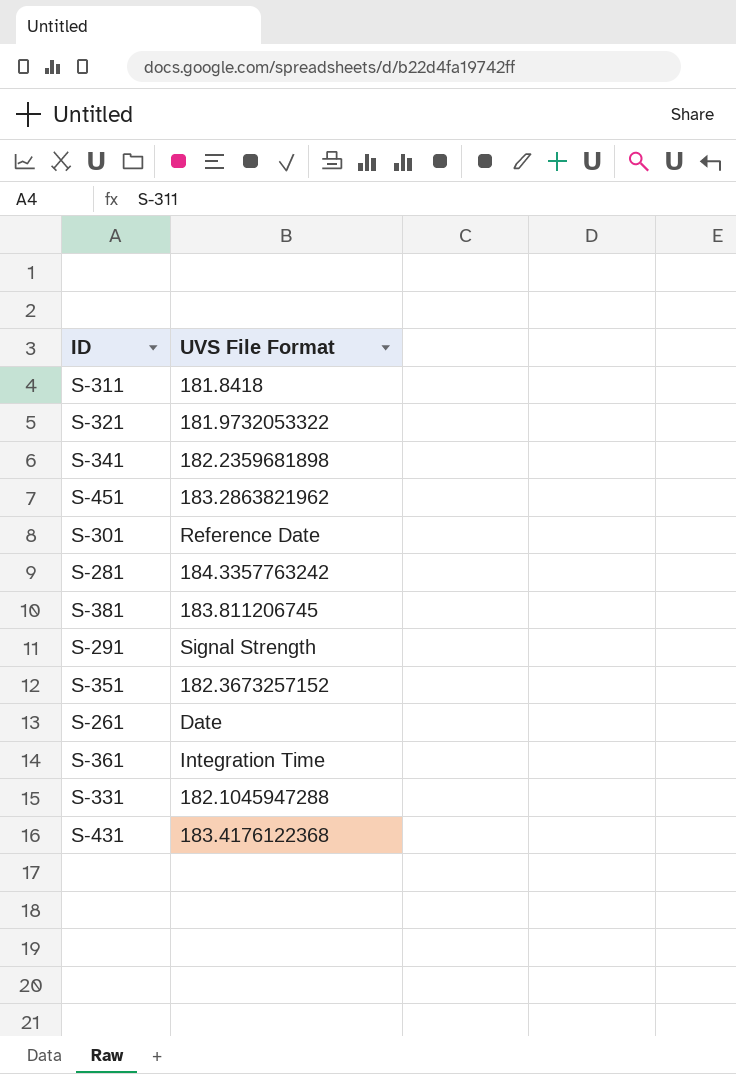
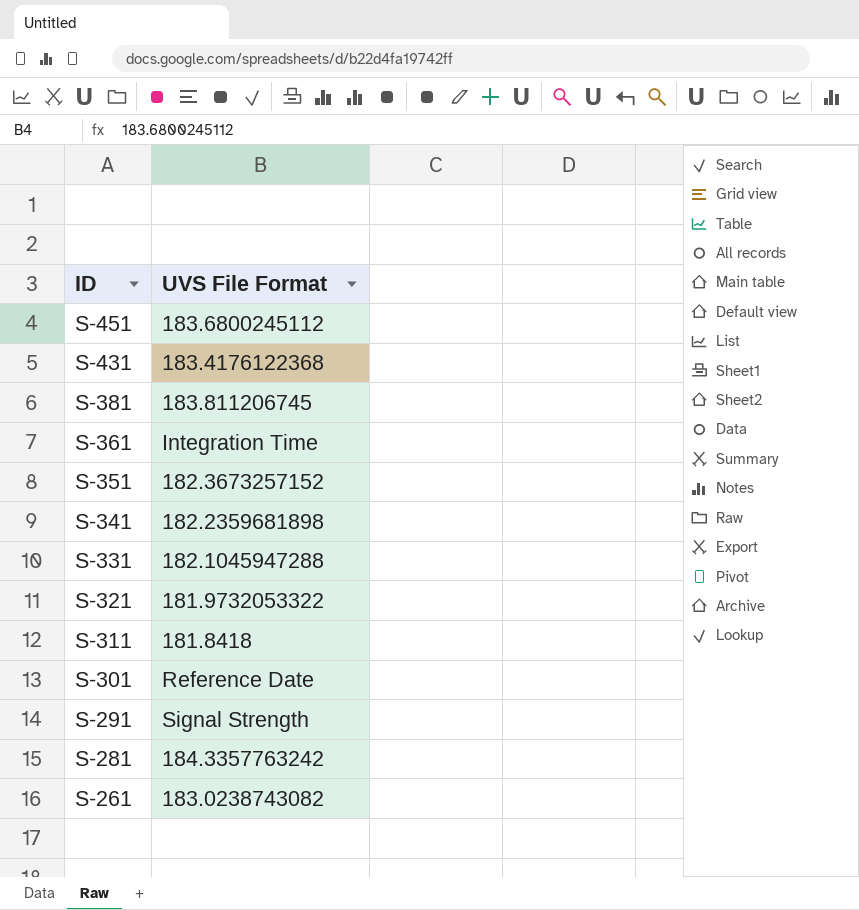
row order: none -> ID descending
S-451 | UVS File Format: 183.2863821962 -> 183.6800245112
S-261 | UVS File Format: Date -> 183.0238743082

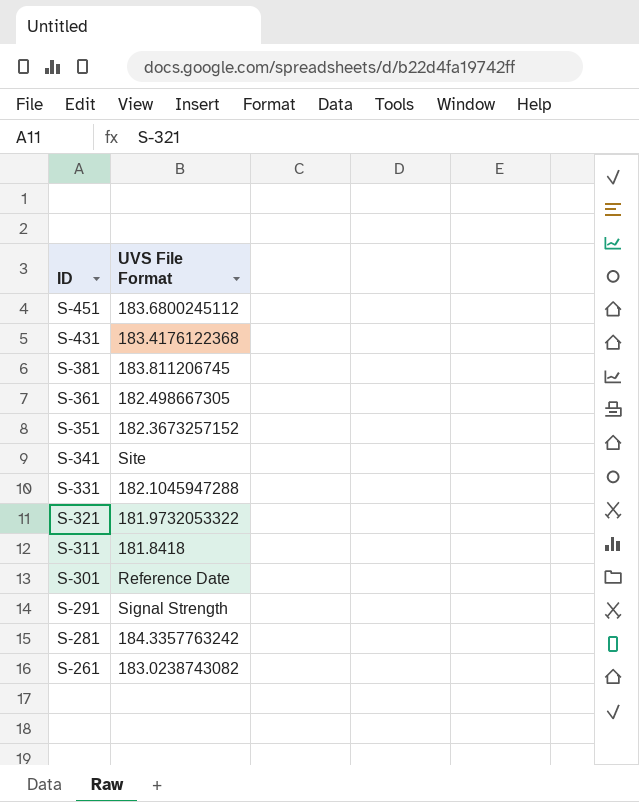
S-361 | UVS File Format: Integration Time -> 182.498667305
S-341 | UVS File Format: 182.2359681898 -> Site

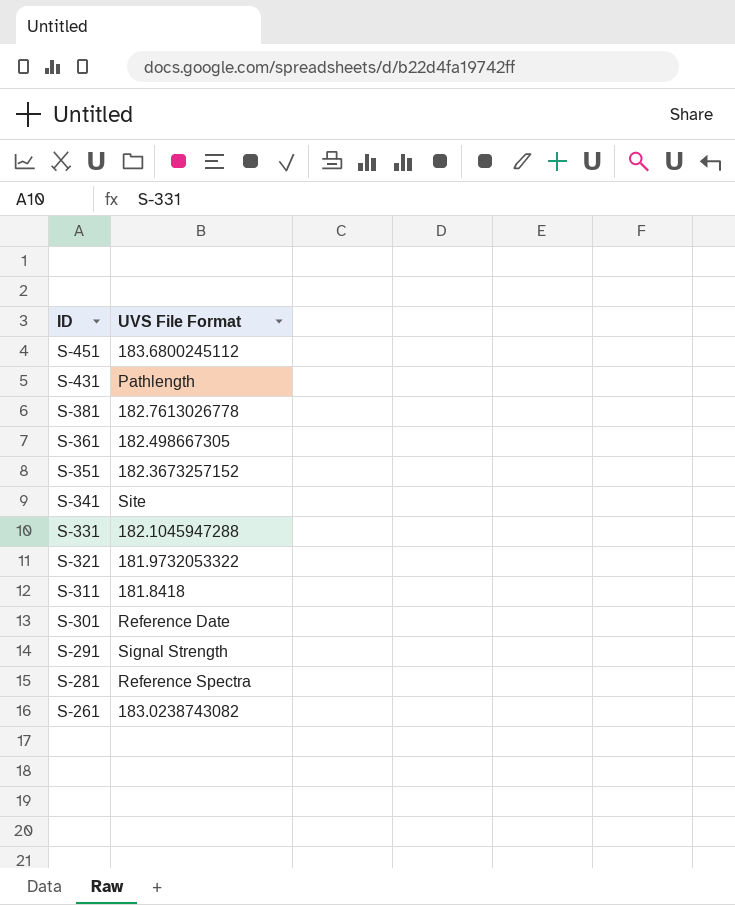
S-431 | UVS File Format: 183.4176122368 -> Pathlength
S-381 | UVS File Format: 183.811206745 -> 182.7613026778
S-281 | UVS File Format: 184.3357763242 -> Reference Spectra

